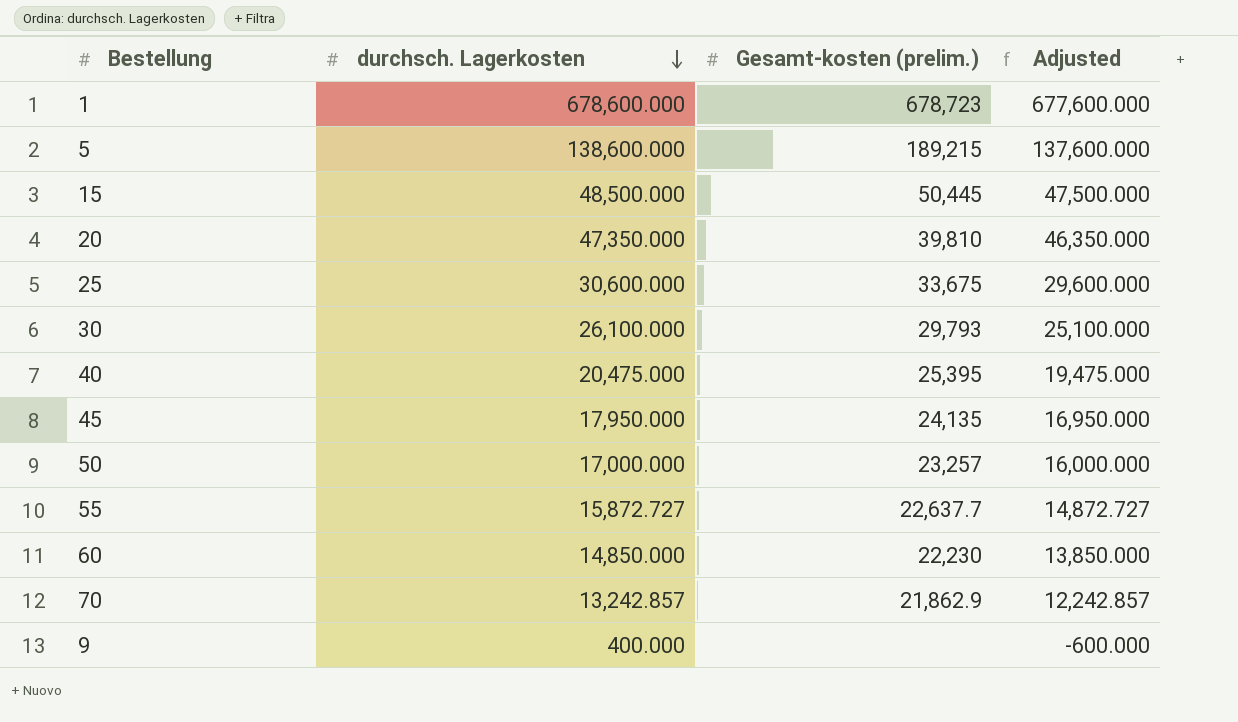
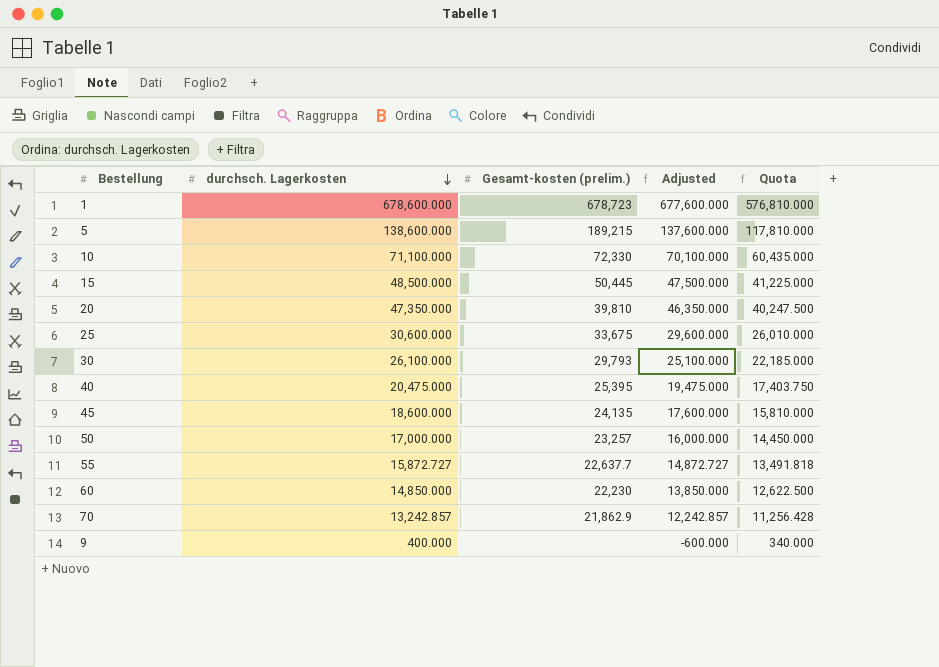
column Quota | formula: none -> [durchsch. Lagerkosten] * 0.85
row 10: none -> 71,100.000 | 72,330 | 70,100.000 | 60,435.000
45 | durchsch. Lagerkosten: 17,950.000 -> 18,600.000
45 | Adjusted: 16,950.000 -> 17,600.000

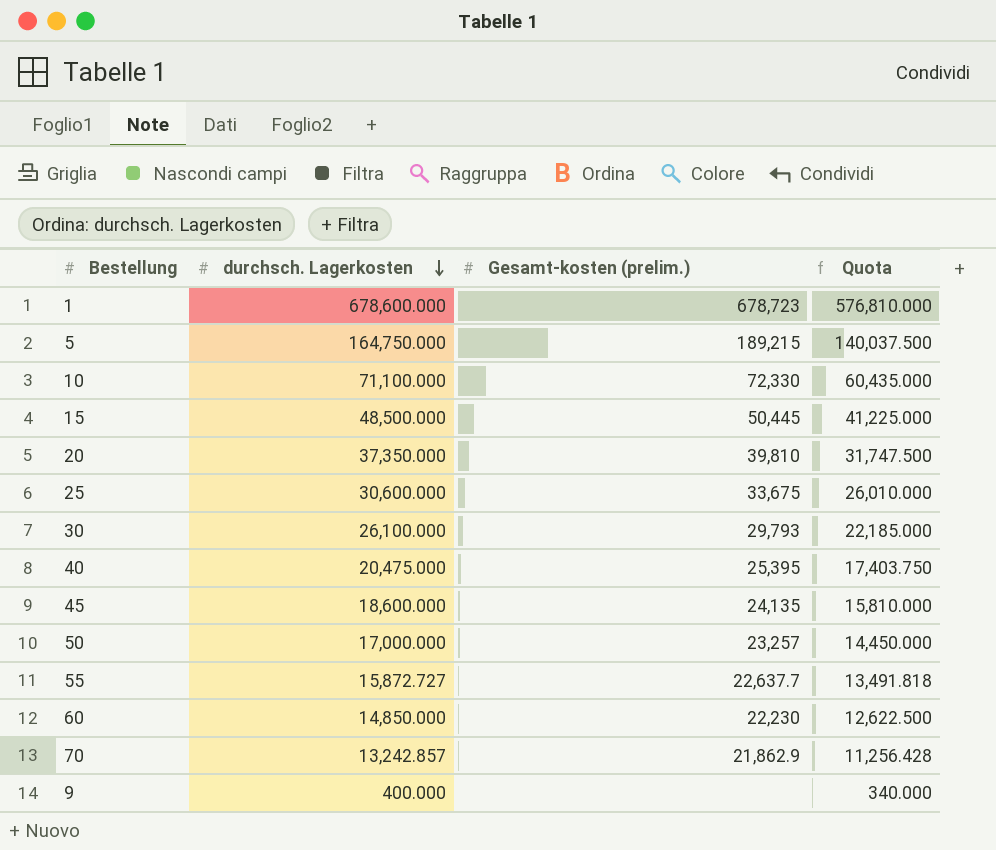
column Adjusted | formula: [durchsch. Lagerkosten] - 1000 -> none
5 | durchsch. Lagerkosten: 138,600.000 -> 164,750.000
5 | Quota: 117,810.000 -> 140,037.500
20 | durchsch. Lagerkosten: 47,350.000 -> 37,350.000
20 | Quota: 40,247.500 -> 31,747.500

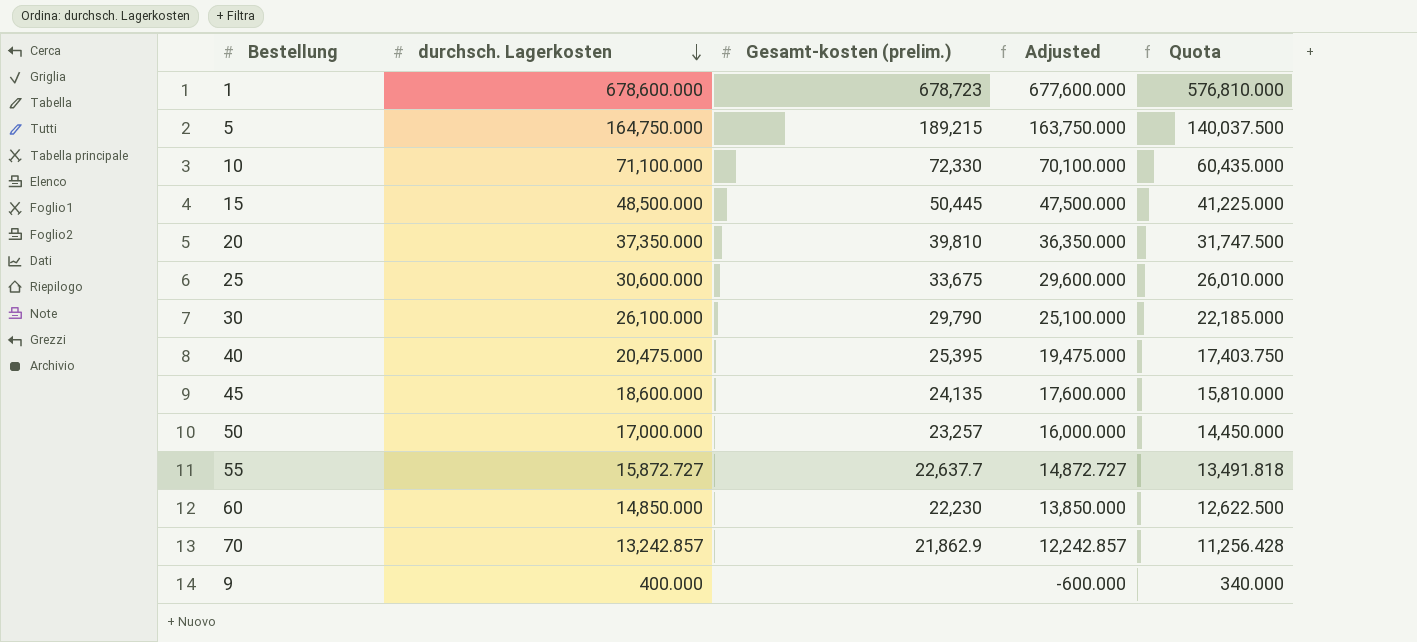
column Adjusted | formula: none -> [durchsch. Lagerkosten] - 1000
30 | Gesamt-kosten (prelim.): 29,793 -> 29,790

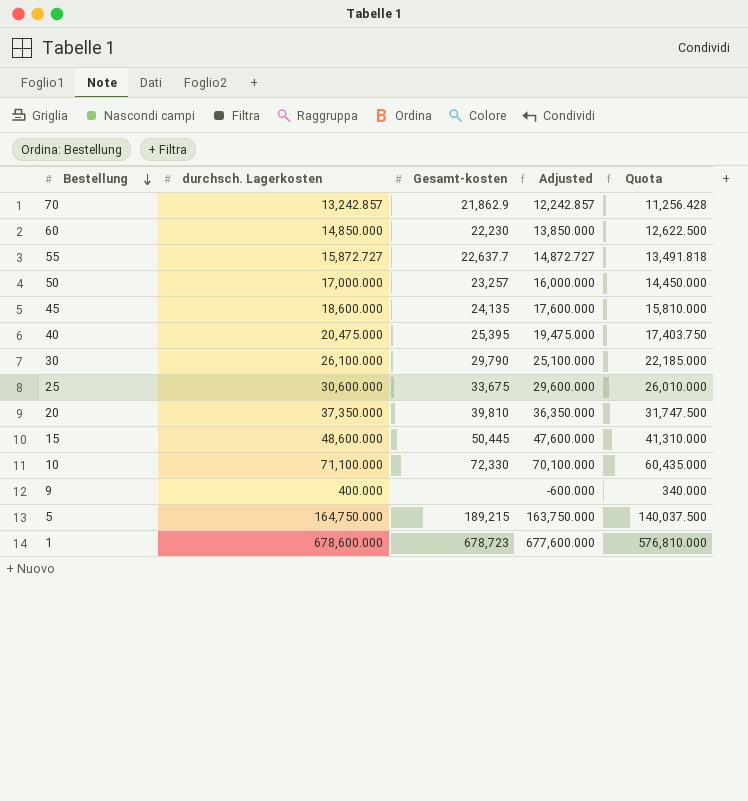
row order: durchsch. Lagerkosten descending -> Bestellung descending
column name: Gesamt-kosten (prelim.) -> Gesamt-kosten
15 | durchsch. Lagerkosten: 48,500.000 -> 48,600.000
15 | Adjusted: 47,500.000 -> 47,600.000
15 | Quota: 41,225.000 -> 41,310.000

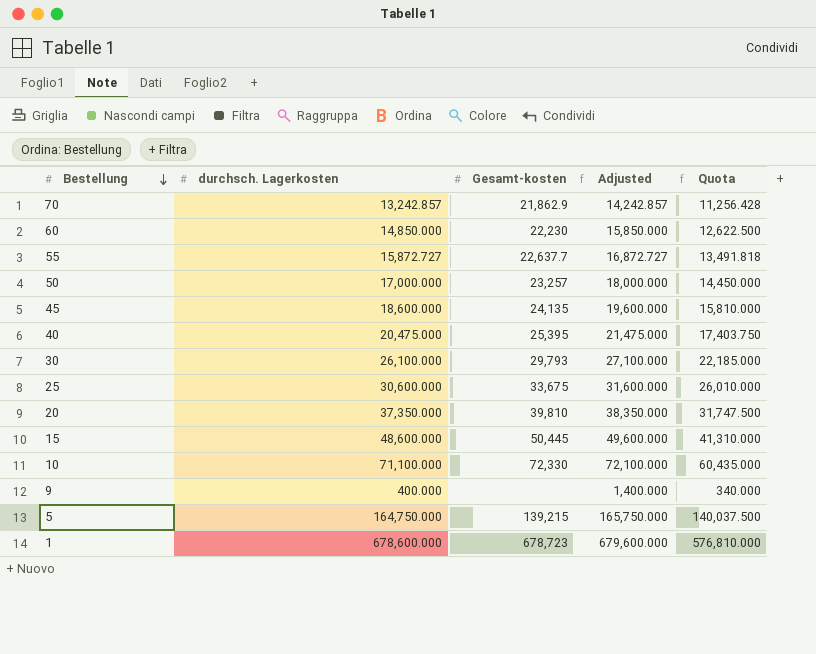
column Adjusted | formula: [durchsch. Lagerkosten] - 1000 -> [durchsch. Lagerkosten] + 1000
30 | Gesamt-kosten: 29,790 -> 29,793
5 | Gesamt-kosten: 189,215 -> 139,215

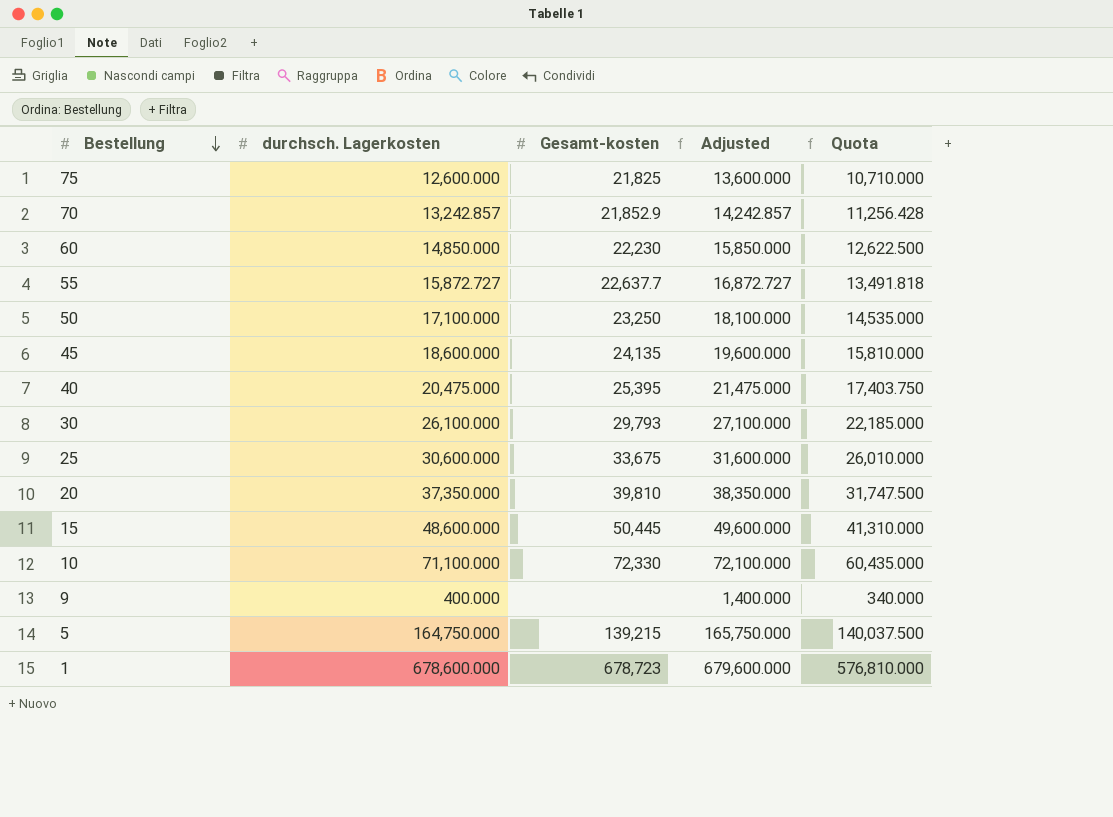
row 75: none -> 12,600.000 | 21,825 | 13,600.000 | 10,710.000
70 | Gesamt-kosten: 21,862.9 -> 21,852.9
50 | durchsch. Lagerkosten: 17,000.000 -> 17,100.000
50 | Gesamt-kosten: 23,257 -> 23,250
50 | Adjusted: 18,000.000 -> 18,100.000
50 | Quota: 14,450.000 -> 14,535.000

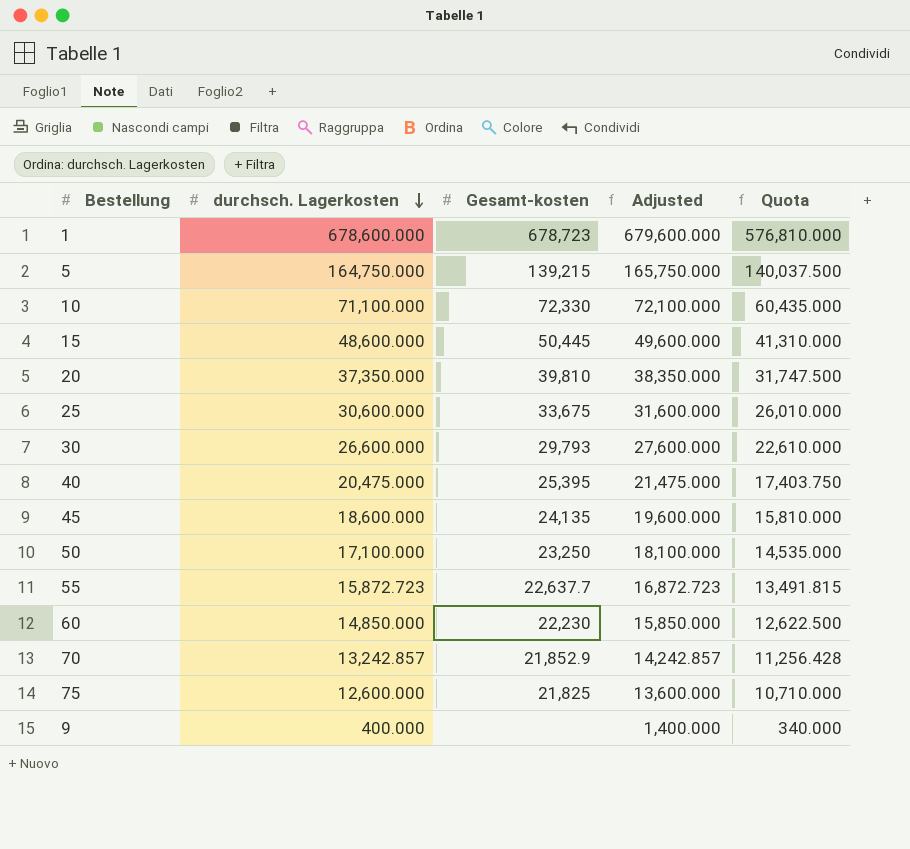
row order: Bestellung descending -> durchsch. Lagerkosten descending
30 | durchsch. Lagerkosten: 26,100.000 -> 26,600.000
30 | Adjusted: 27,100.000 -> 27,600.000
30 | Quota: 22,185.000 -> 22,610.000
55 | durchsch. Lagerkosten: 15,872.727 -> 15,872.723
55 | Adjusted: 16,872.727 -> 16,872.723
55 | Quota: 13,491.818 -> 13,491.815

